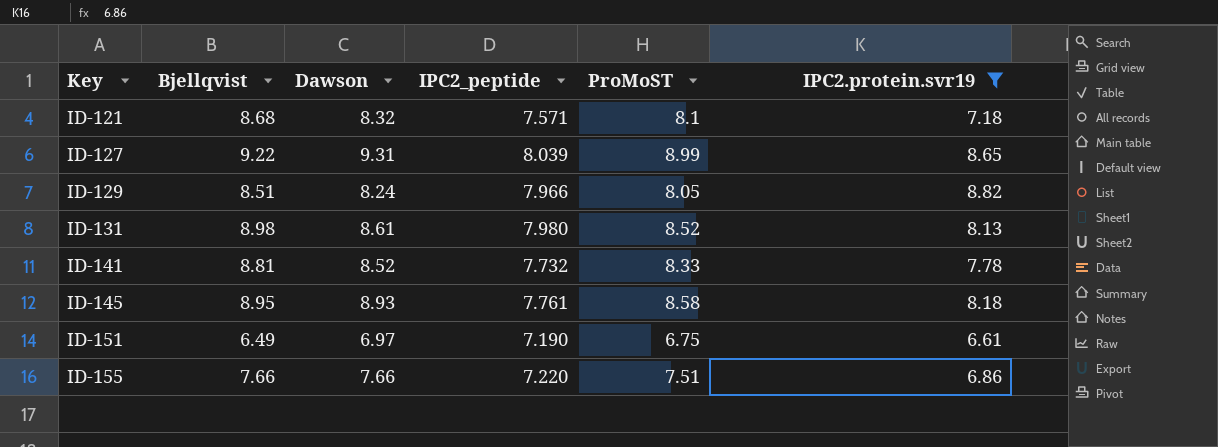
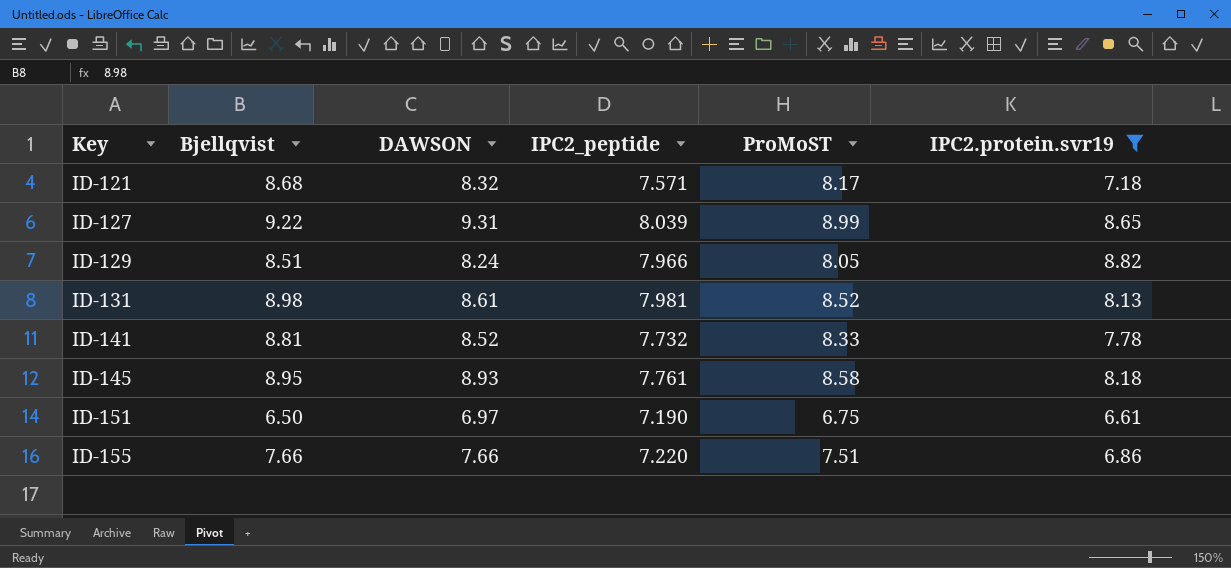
column name: Dawson -> DAWSON
ID-121 | ProMoST: 8.1 -> 8.17
ID-131 | IPC2_peptide: 7.980 -> 7.981
ID-151 | Bjellqvist: 6.49 -> 6.50

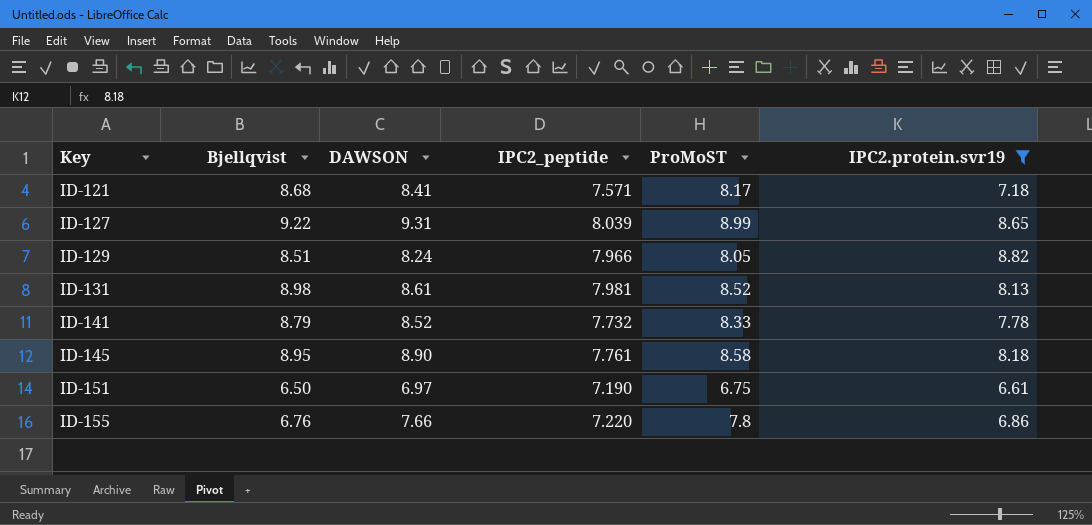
ID-121 | DAWSON: 8.32 -> 8.41
ID-141 | Bjellqvist: 8.81 -> 8.79
ID-145 | DAWSON: 8.93 -> 8.90
ID-155 | Bjellqvist: 7.66 -> 6.76
ID-155 | ProMoST: 7.51 -> 7.8

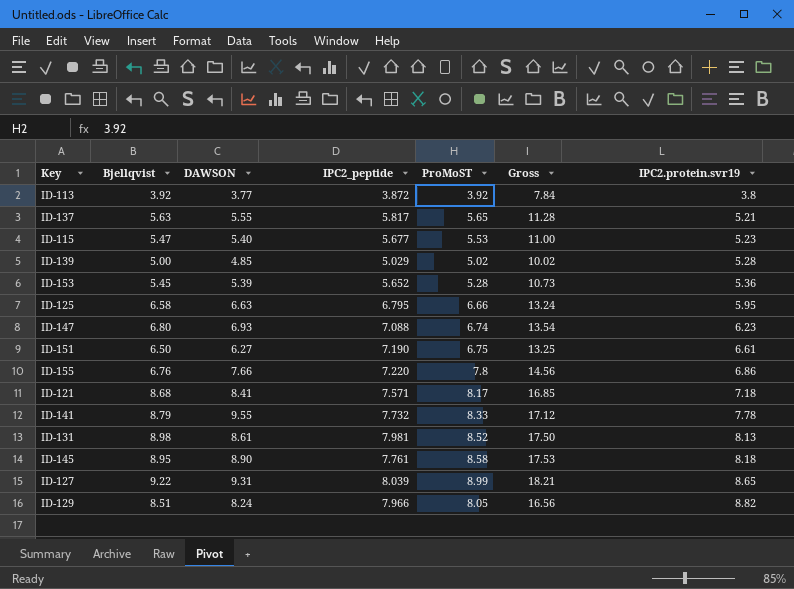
filter: IPC2.protein.svr19 >= 6.61 -> none
row order: Key ascending -> IPC2.protein.svr19 ascending
column Gross | formula: none -> [Bjellqvist] + [ProMoST]
ID-151 | DAWSON: 6.97 -> 6.27
ID-141 | DAWSON: 8.52 -> 9.55

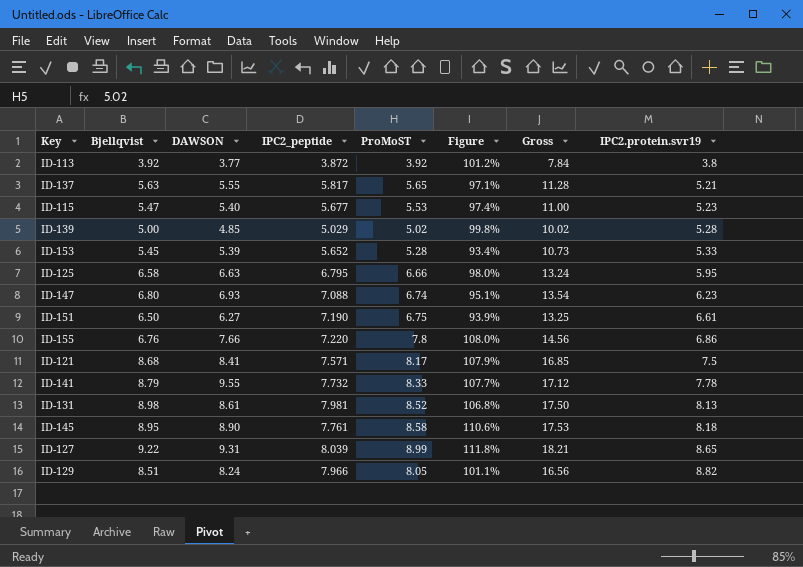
column Figure | formula: none -> [ProMoST] / [IPC2_peptide]
ID-153 | IPC2.protein.svr19: 5.36 -> 5.33
ID-121 | IPC2.protein.svr19: 7.18 -> 7.5

